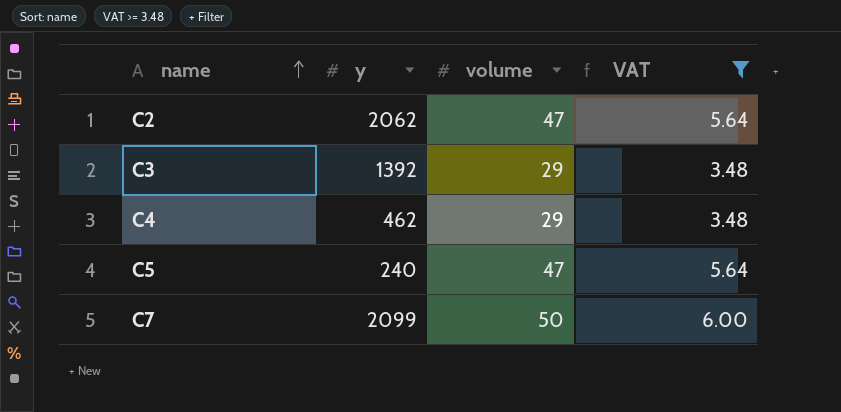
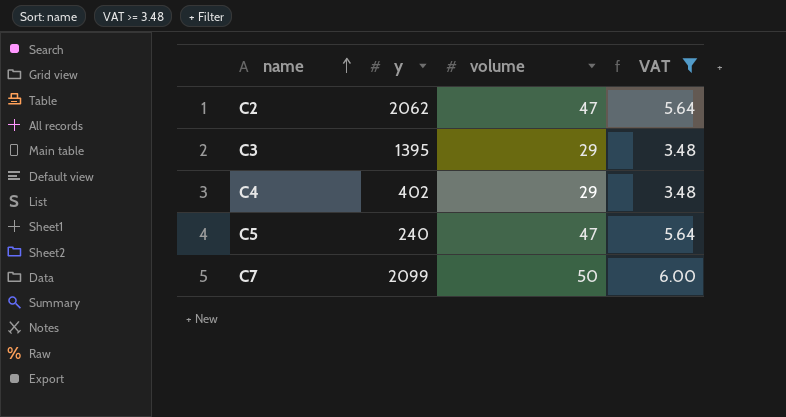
C3 | y: 1392 -> 1395
C4 | y: 462 -> 402

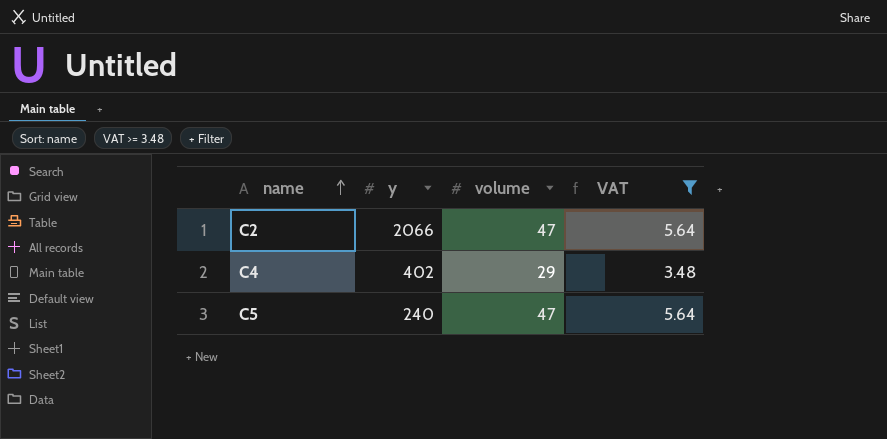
row C3: 1395 | 29 | 3.48 -> none
row C7: 2099 | 50 | 6.00 -> none
C2 | y: 2062 -> 2066

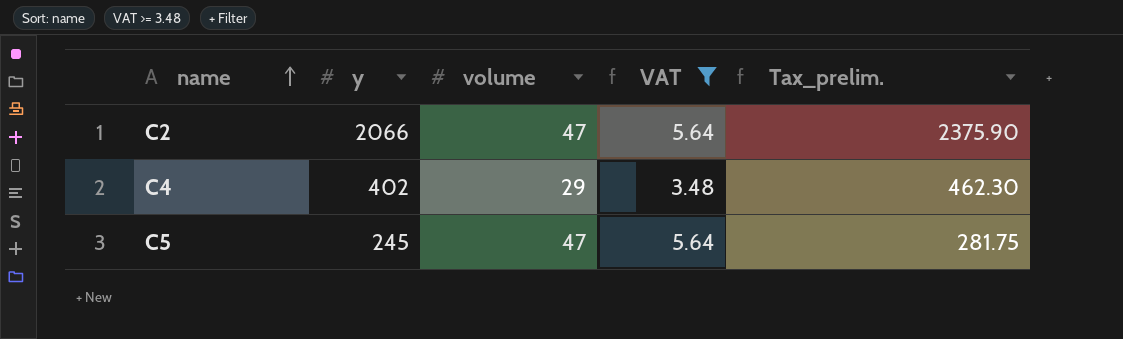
column Tax_prelim. | formula: none -> [y] * 1.15
C5 | y: 240 -> 245

